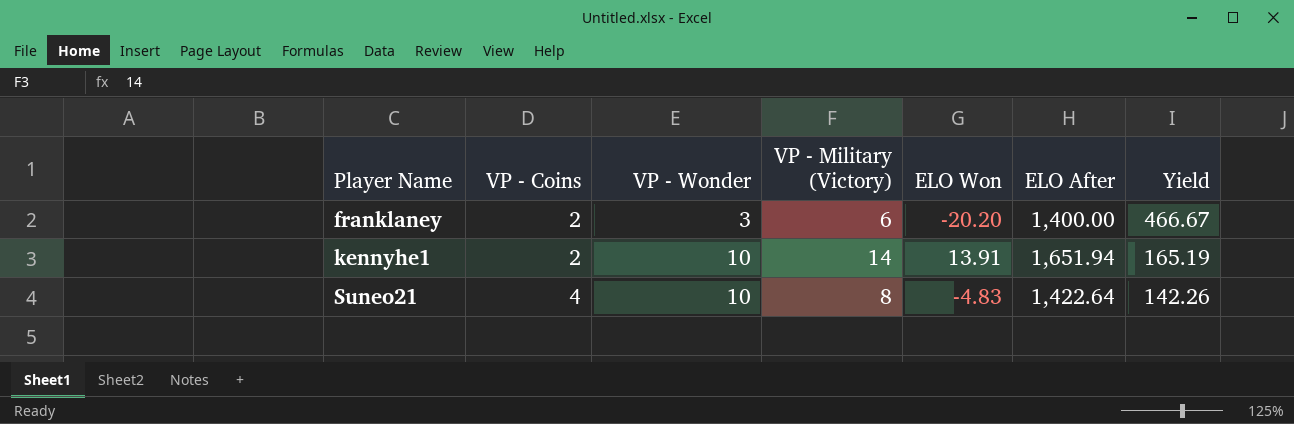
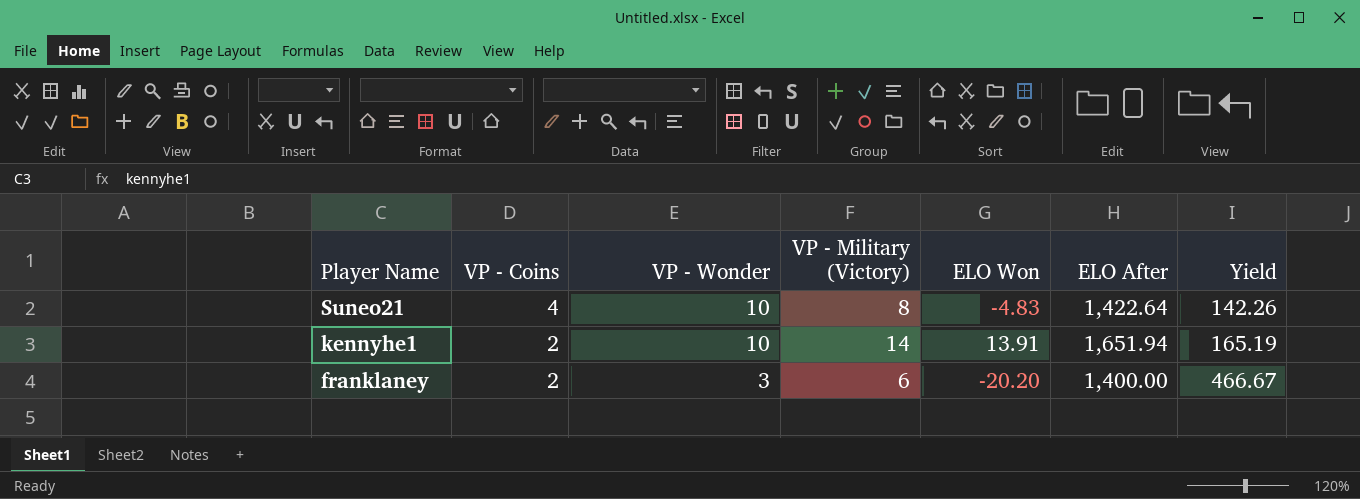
row order: Player Name ascending -> Player Name descending

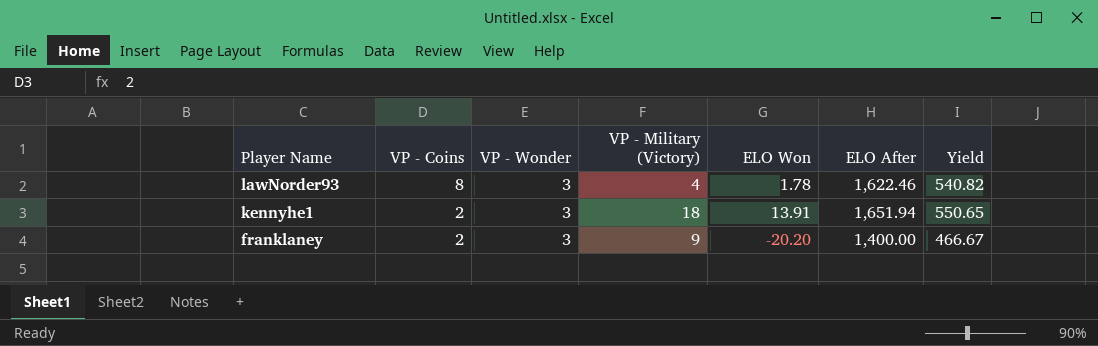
row Suneo21: 4 | 10 | 8 | -4.83 | 1,422.64 | 142.26 -> none
row lawNorder93: none -> 8 | 3 | 4 | 1.78 | 1,622.46 | 540.82
kennyhe1 | VP - Wonder: 10 -> 3
kennyhe1 | VP - Military (Victory): 14 -> 18
kennyhe1 | Yield: 165.19 -> 550.65
franklaney | VP - Military (Victory): 6 -> 9

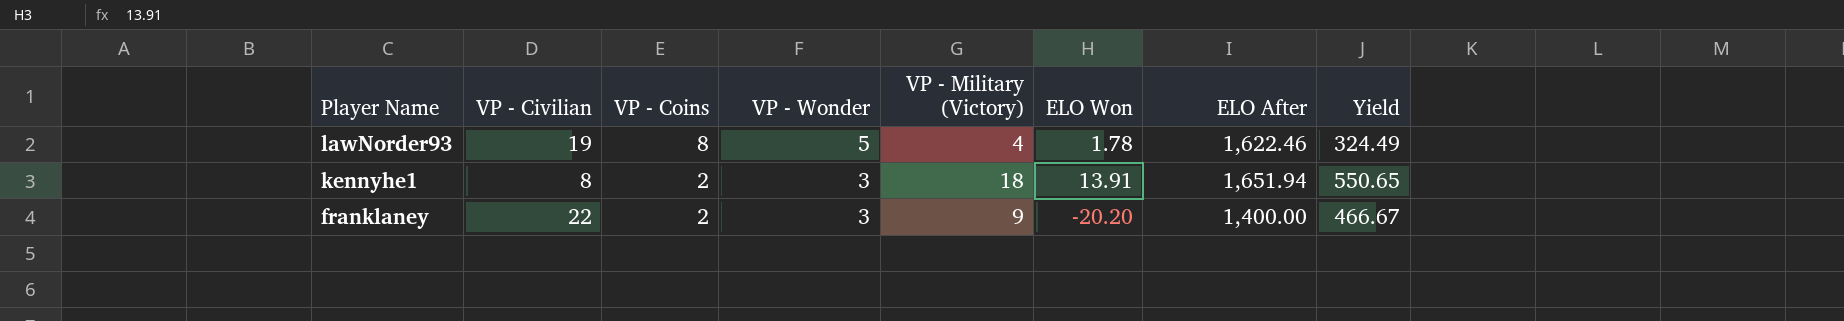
column VP - Civilian | position: none -> 2
lawNorder93 | VP - Wonder: 3 -> 5
lawNorder93 | Yield: 540.82 -> 324.49

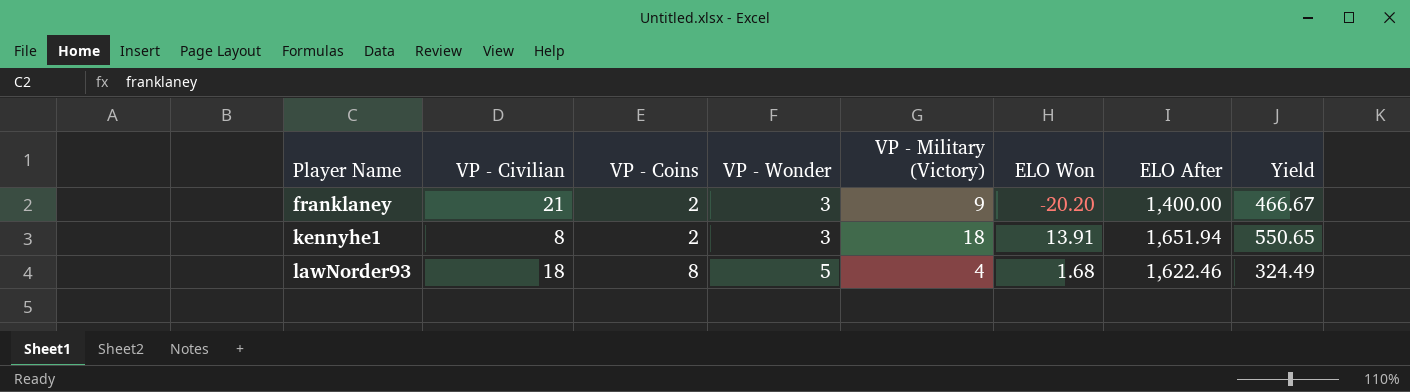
row order: Player Name descending -> Player Name ascending
franklaney | VP - Civilian: 22 -> 21
lawNorder93 | VP - Civilian: 19 -> 18
lawNorder93 | ELO Won: 1.78 -> 1.68

